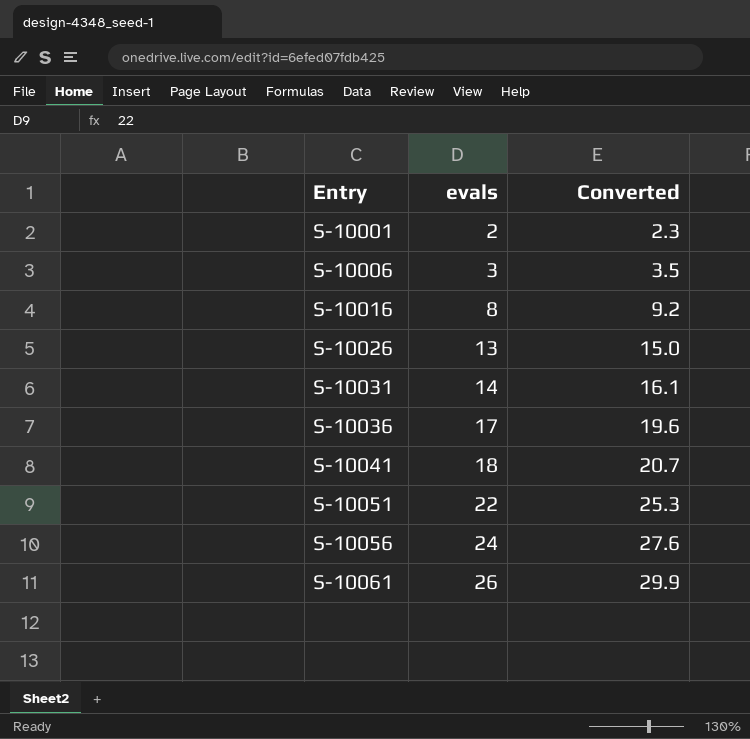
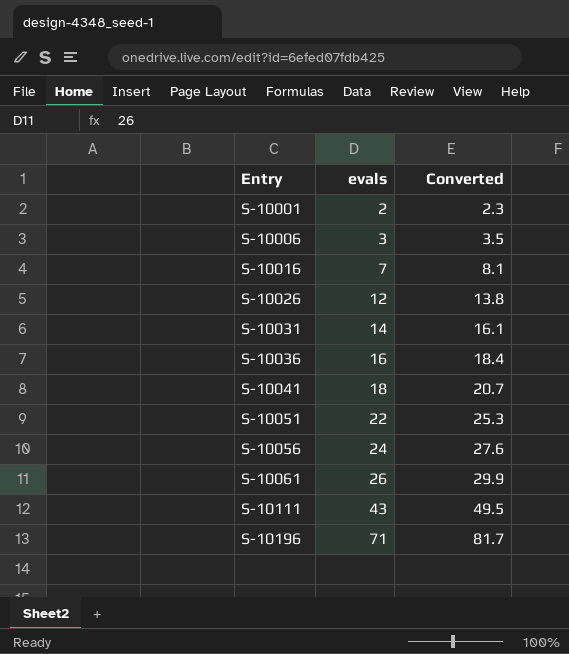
S-10016 | evals: 8 -> 7
S-10016 | Converted: 9.2 -> 8.1
S-10026 | evals: 13 -> 12
S-10026 | Converted: 15.0 -> 13.8
S-10036 | evals: 17 -> 16
S-10036 | Converted: 19.6 -> 18.4
row S-10111: none -> 43 | 49.5
row S-10196: none -> 71 | 81.7

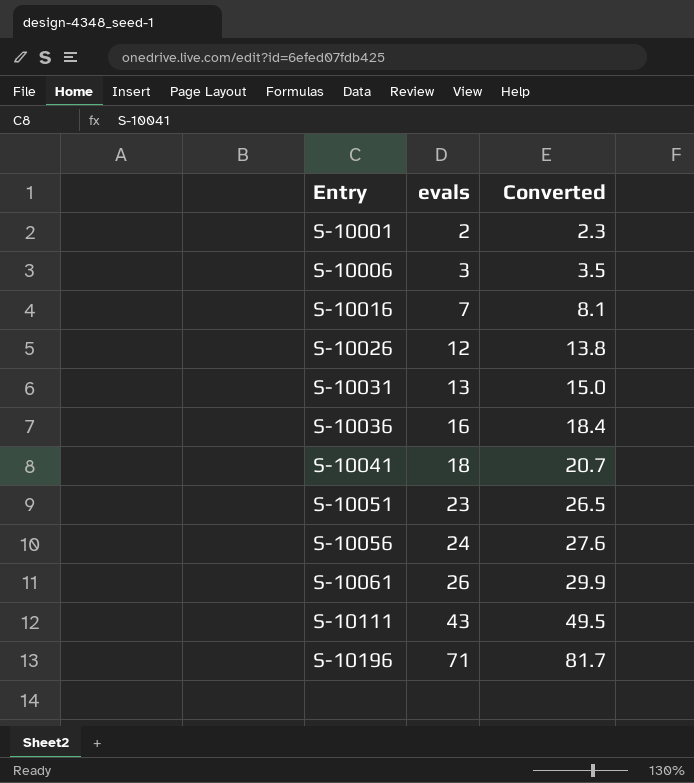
S-10031 | evals: 14 -> 13
S-10031 | Converted: 16.1 -> 15.0
S-10051 | evals: 22 -> 23
S-10051 | Converted: 25.3 -> 26.5

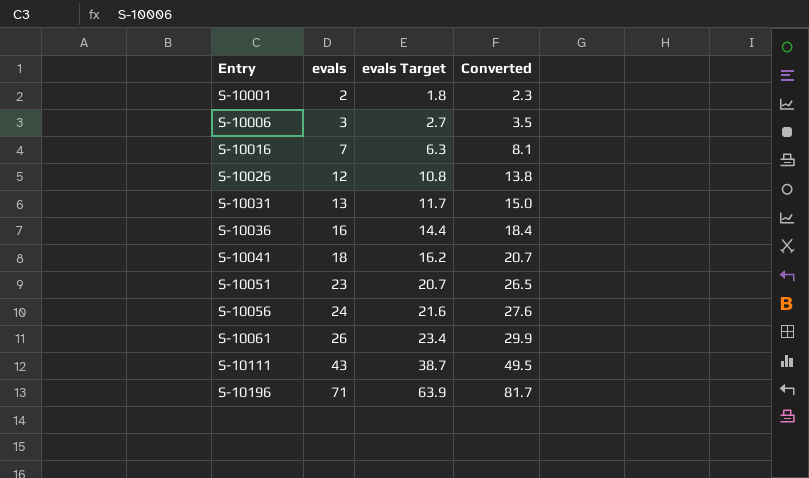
column evals Target | formula: none -> [evals] * 0.9

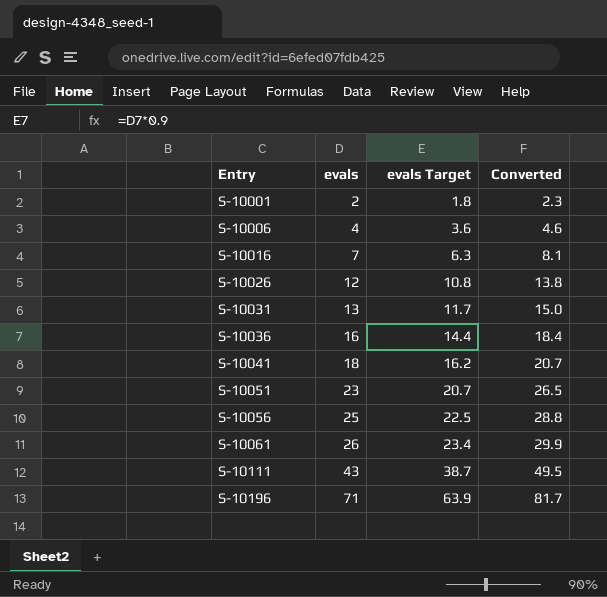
S-10006 | evals: 3 -> 4
S-10006 | evals Target: 2.7 -> 3.6
S-10006 | Converted: 3.5 -> 4.6
S-10056 | evals: 24 -> 25
S-10056 | evals Target: 21.6 -> 22.5
S-10056 | Converted: 27.6 -> 28.8

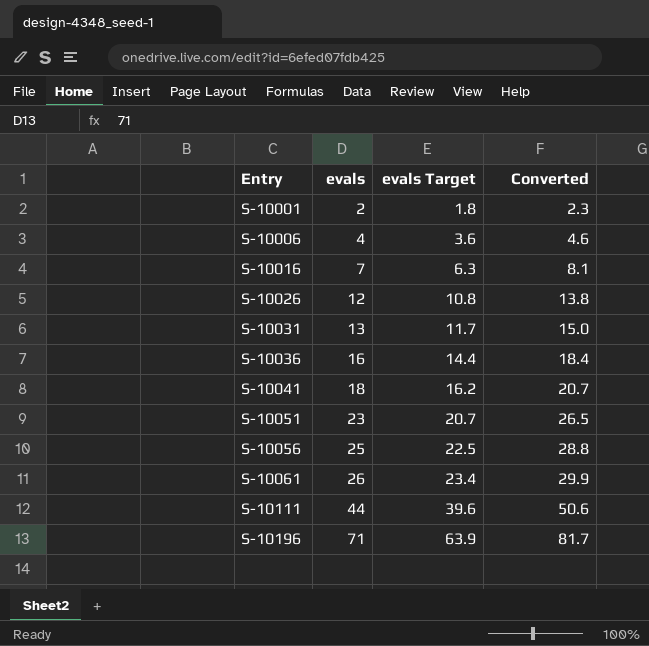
S-10111 | evals: 43 -> 44
S-10111 | evals Target: 38.7 -> 39.6
S-10111 | Converted: 49.5 -> 50.6

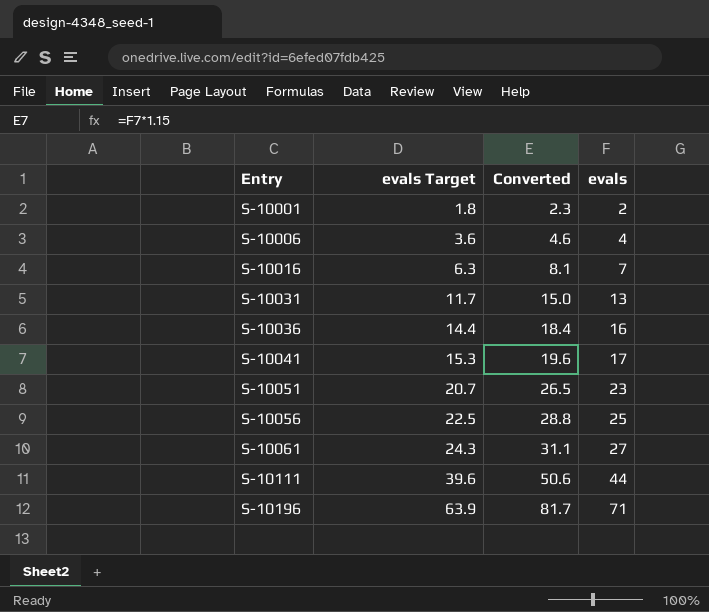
column evals | position: 2 -> 4
row S-10026: 12 | 10.8 | 13.8 -> none
S-10041 | evals Target: 16.2 -> 15.3
S-10041 | Converted: 20.7 -> 19.6
S-10041 | evals: 18 -> 17
S-10061 | evals Target: 23.4 -> 24.3
S-10061 | Converted: 29.9 -> 31.1
S-10061 | evals: 26 -> 27

